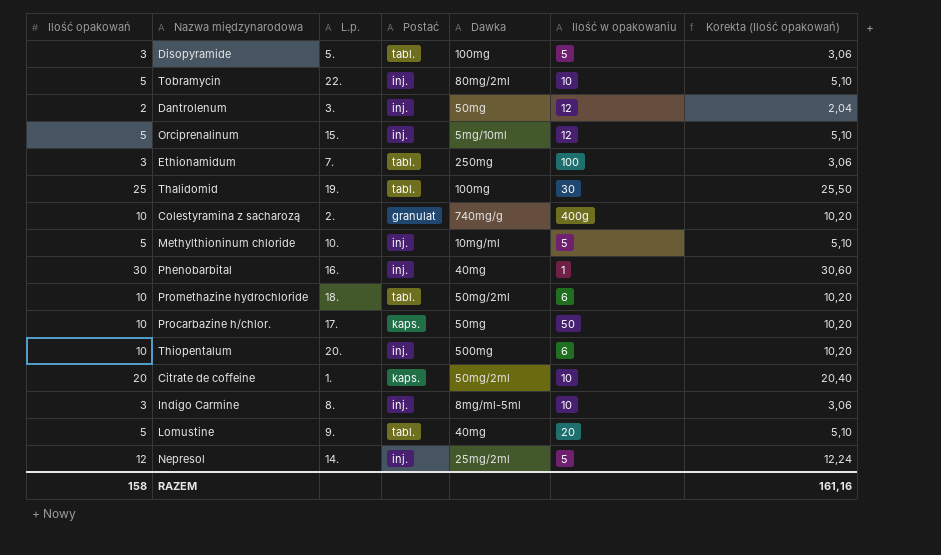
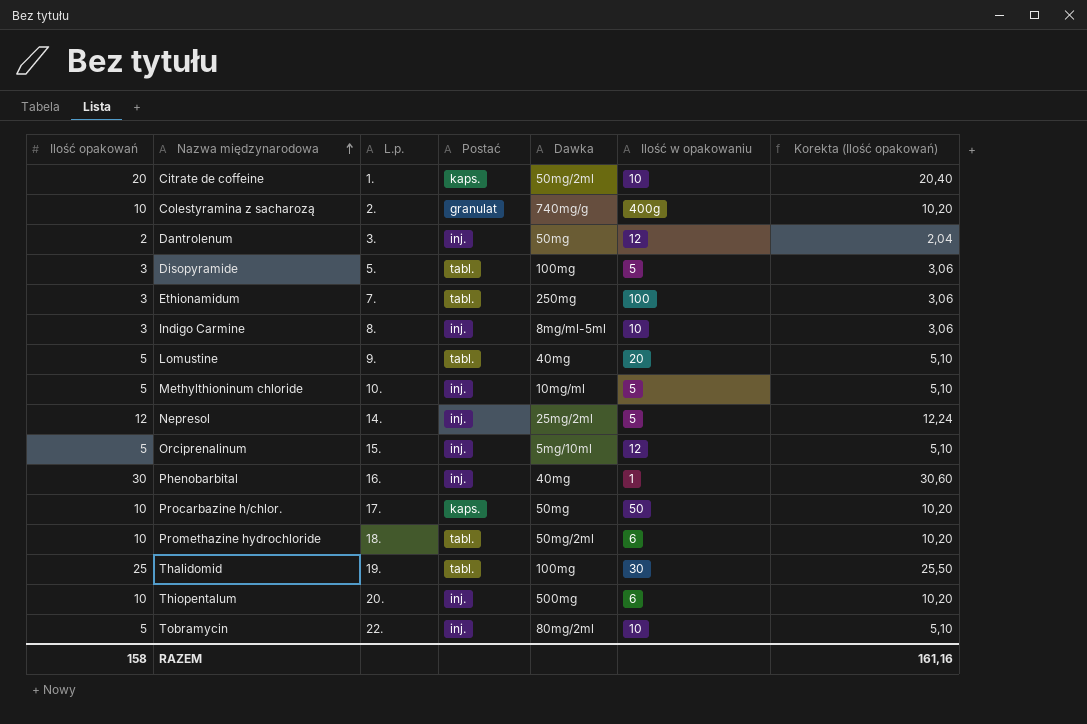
row order: none -> Nazwa międzynarodowa ascending

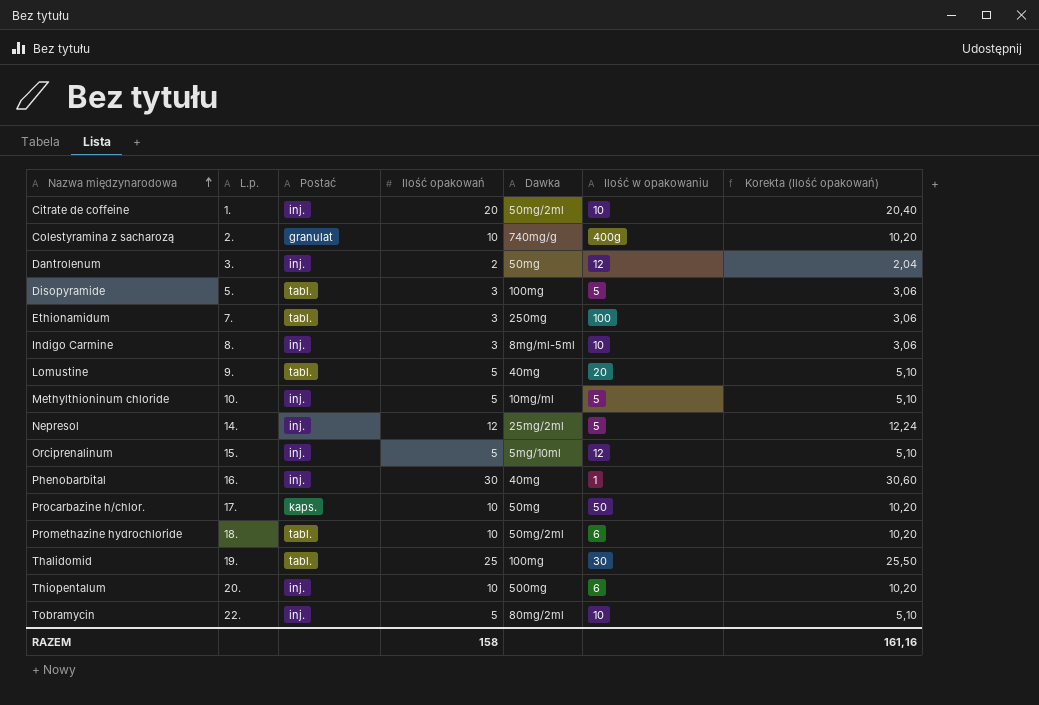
column Ilość opakowań | position: 1 -> 4
Citrate de coffeine | Postać: kaps. -> inj.

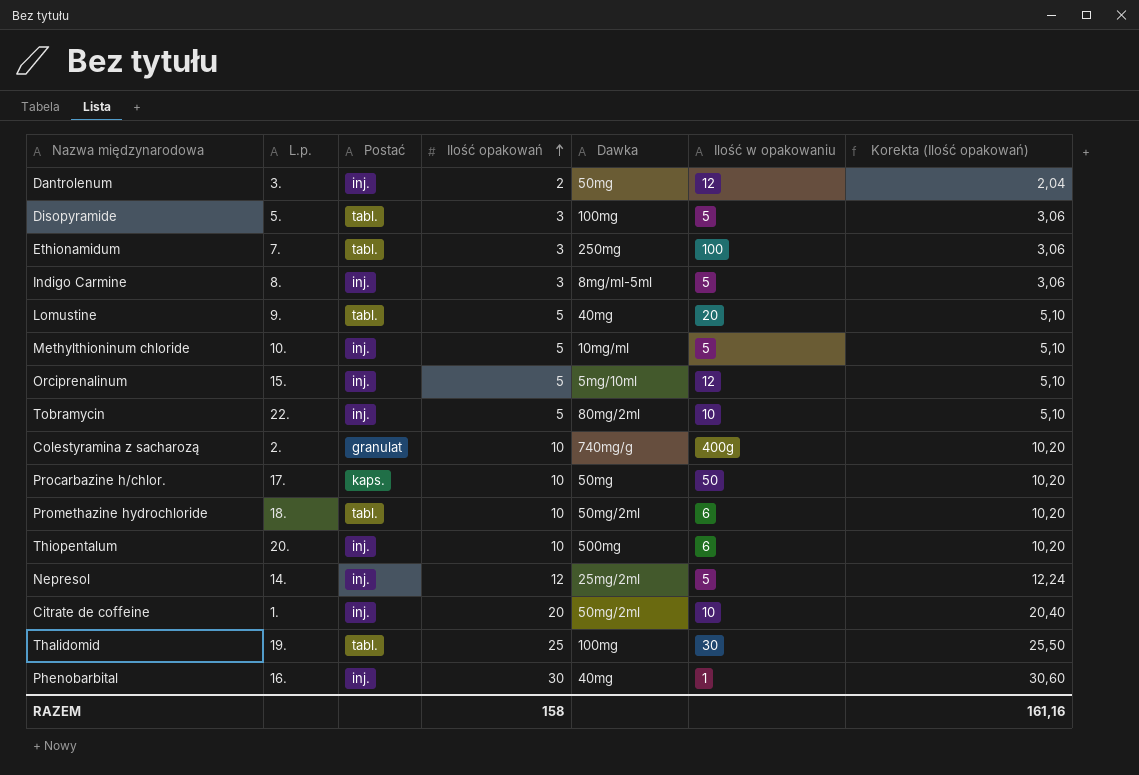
row order: Nazwa międzynarodowa ascending -> Ilość opakowań ascending
Indigo Carmine | Ilość w opakowaniu: 10 -> 5

